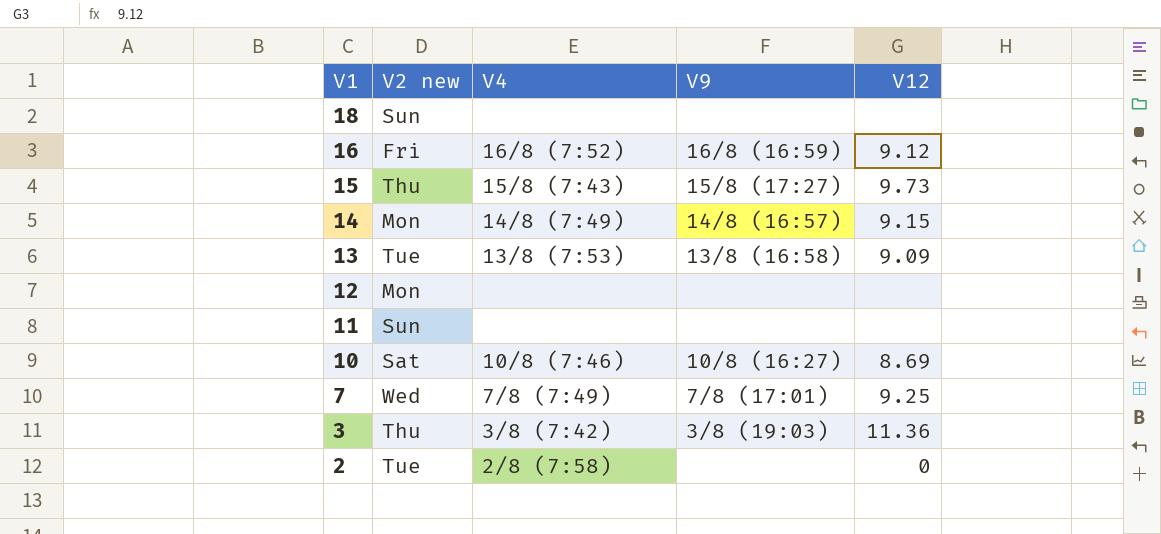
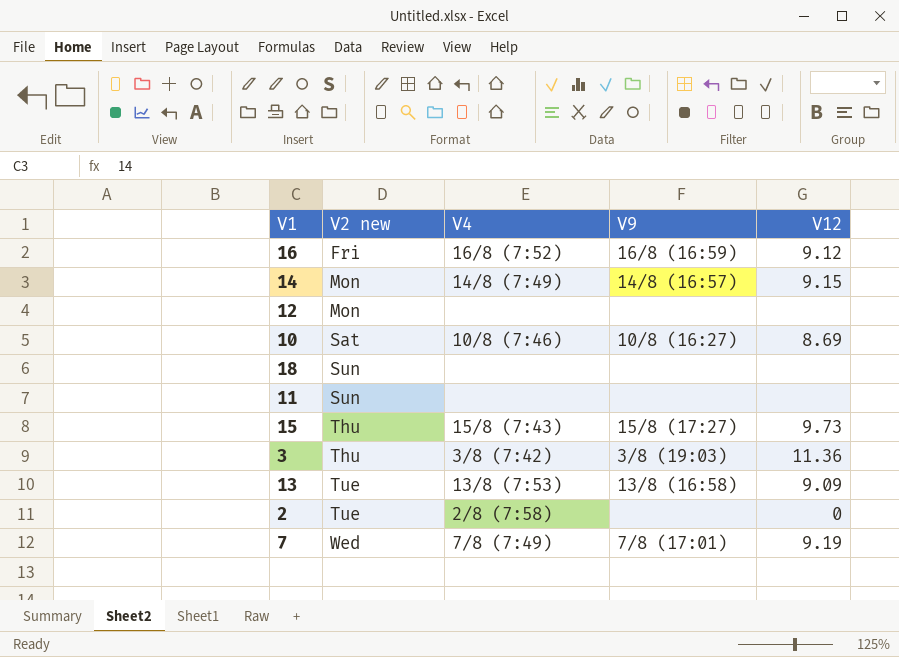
row order: V1 descending -> V2 new ascending
7 | V12: 9.25 -> 9.19

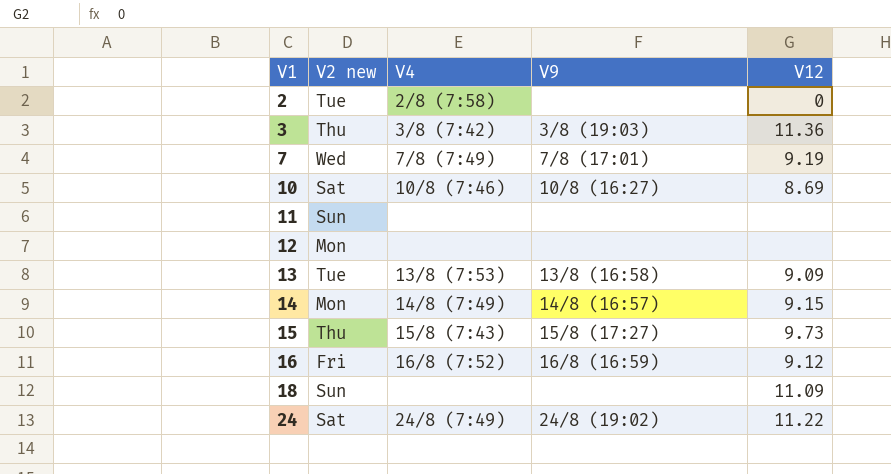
row order: V2 new ascending -> V1 ascending
18 | V12: none -> 11.09
row 24: none -> Sat | 24/8 (7:49) | 24/8 (19:02) | 11.22

